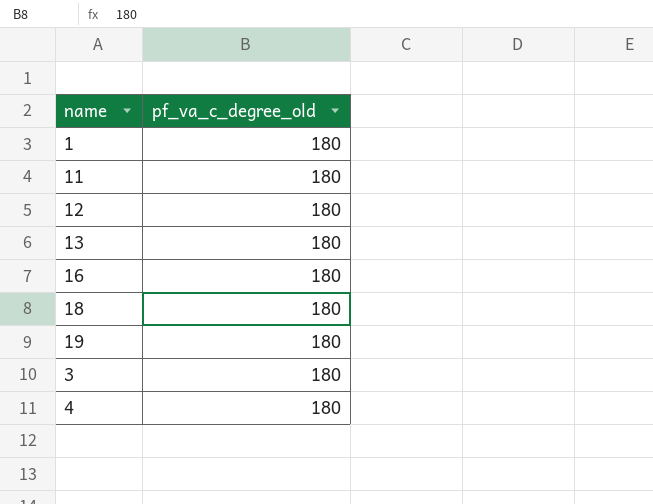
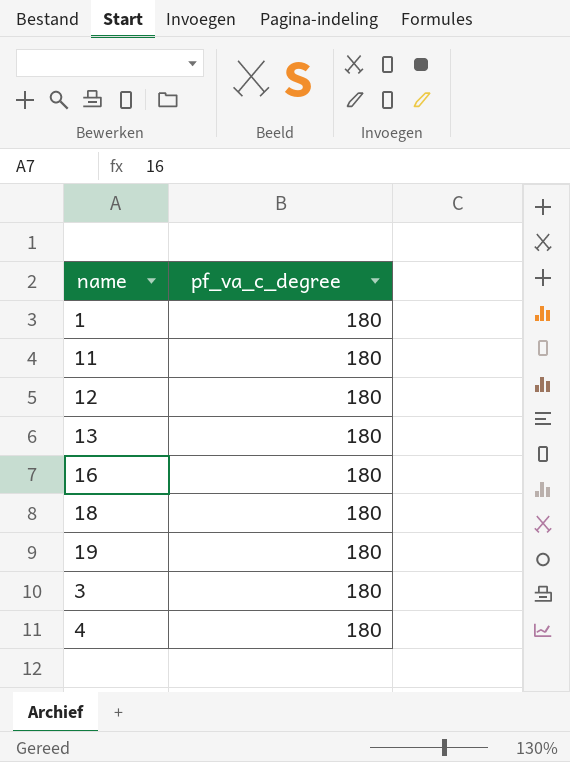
column name: pf_va_c_degree_old -> pf_va_c_degree

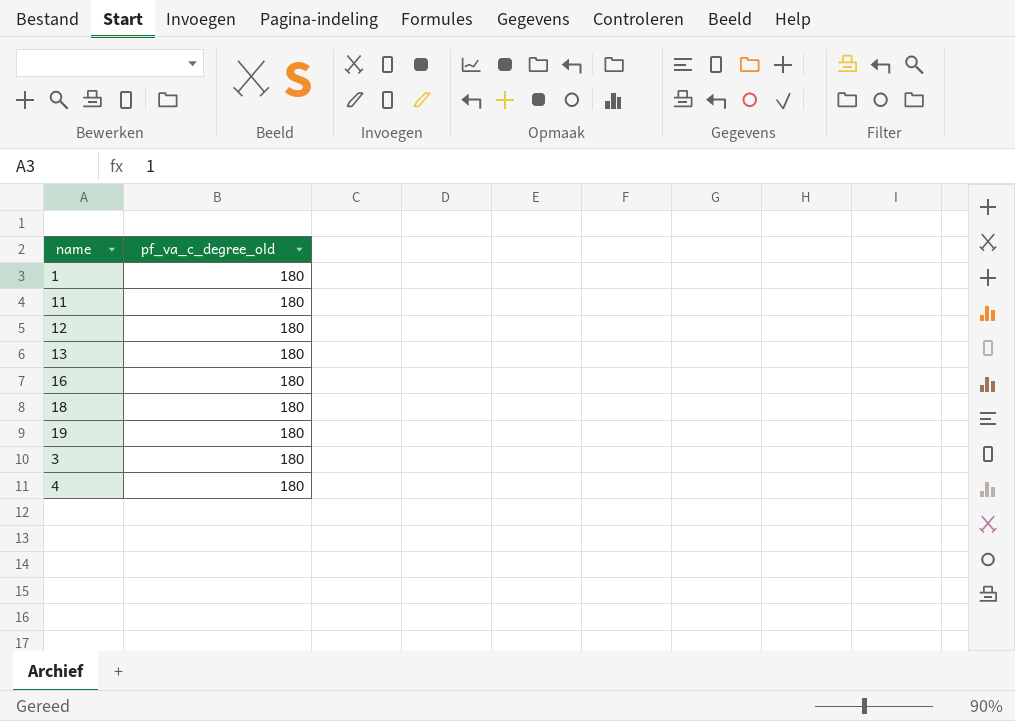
column name: pf_va_c_degree -> pf_va_c_degree_old

